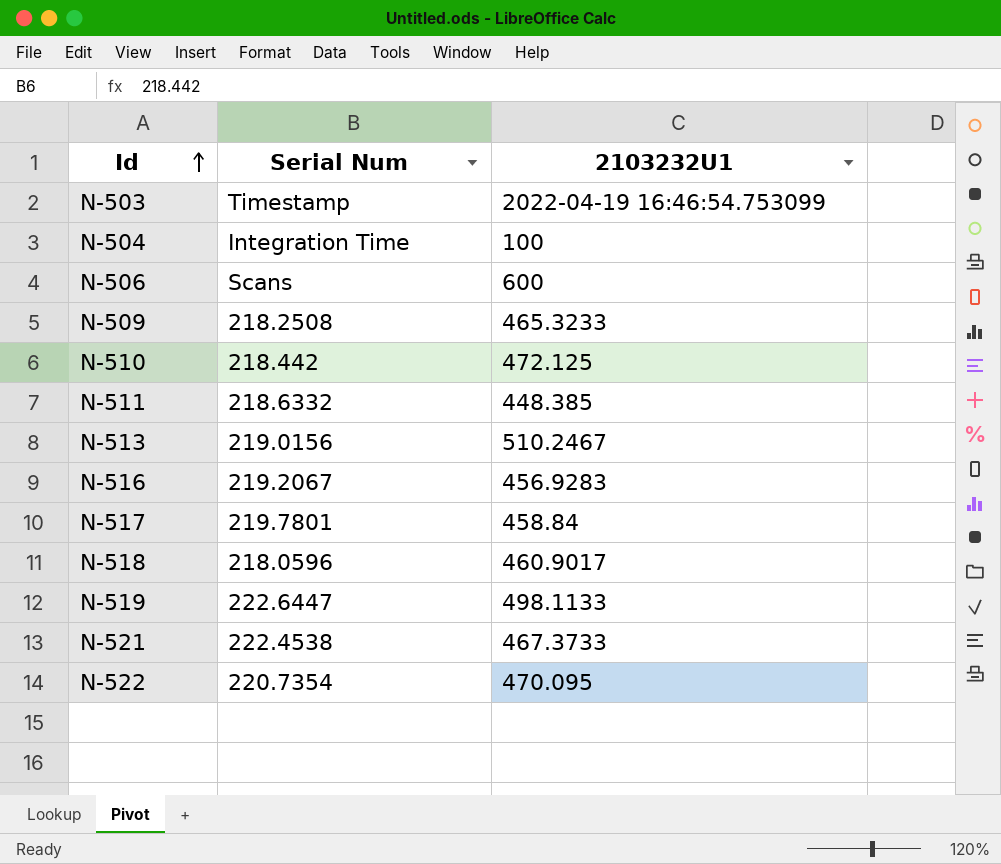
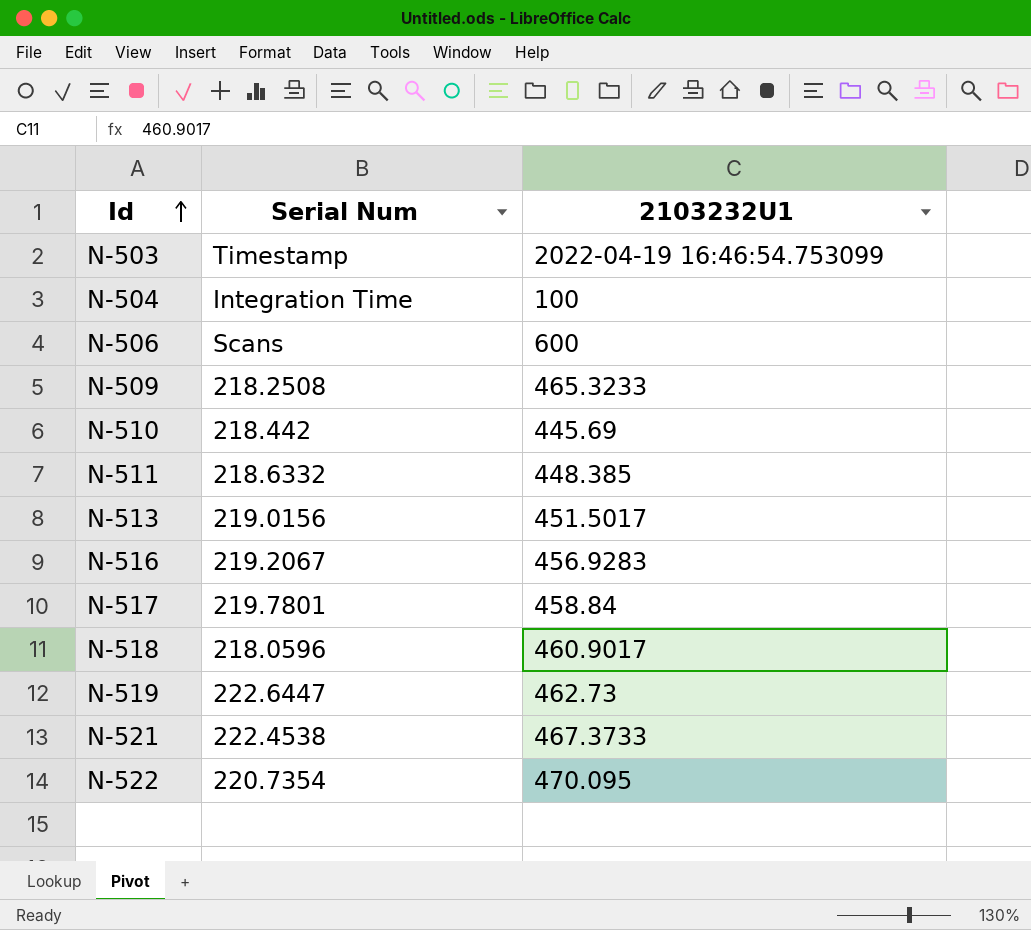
N-510 | 2103232U1: 472.125 -> 445.69
N-513 | 2103232U1: 510.2467 -> 451.5017
N-519 | 2103232U1: 498.1133 -> 462.73

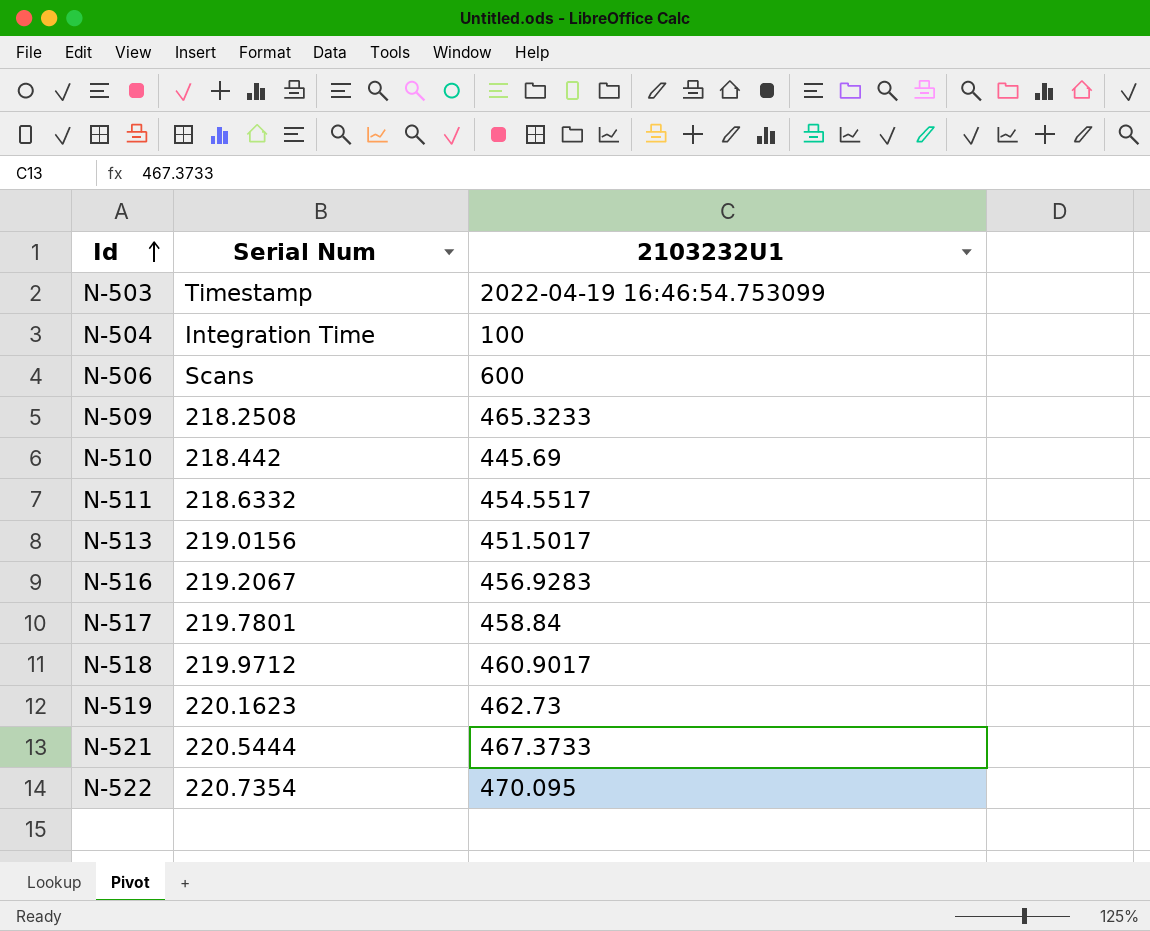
N-511 | 2103232U1: 448.385 -> 454.5517
N-518 | Serial Num: 218.0596 -> 219.9712
N-519 | Serial Num: 222.6447 -> 220.1623
N-521 | Serial Num: 222.4538 -> 220.5444

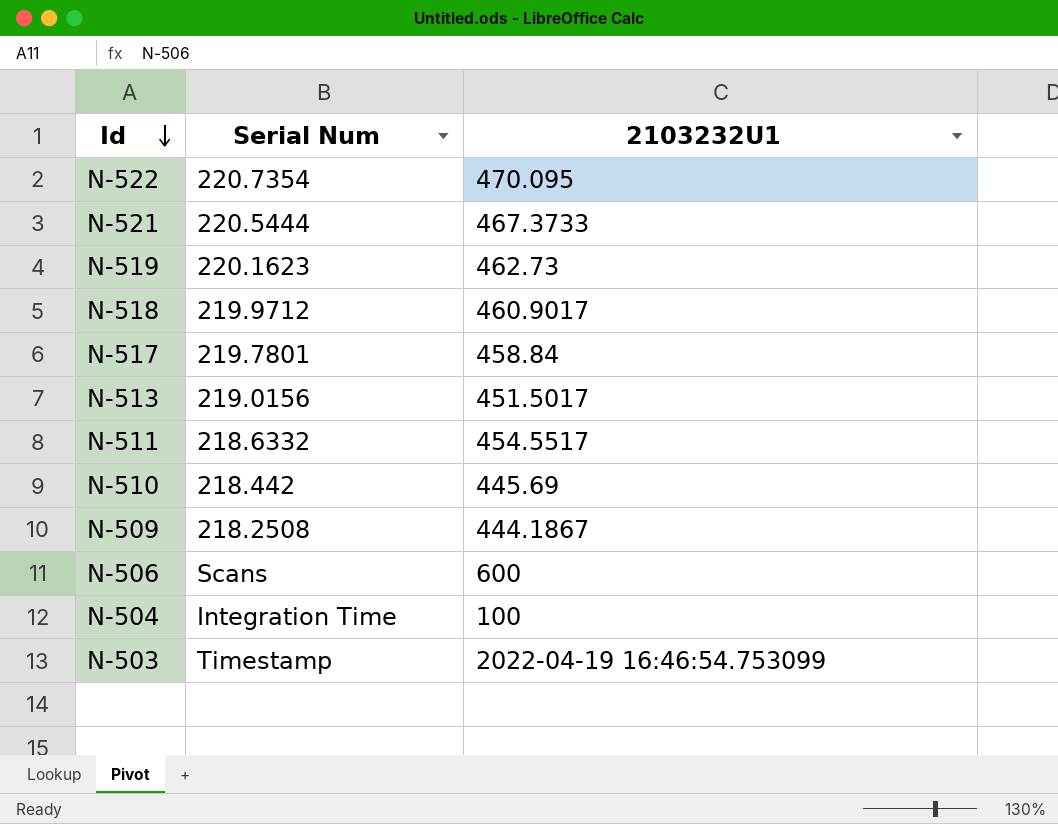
row order: Id ascending -> Id descending
row N-516: 219.2067 | 456.9283 -> none
N-509 | 2103232U1: 465.3233 -> 444.1867

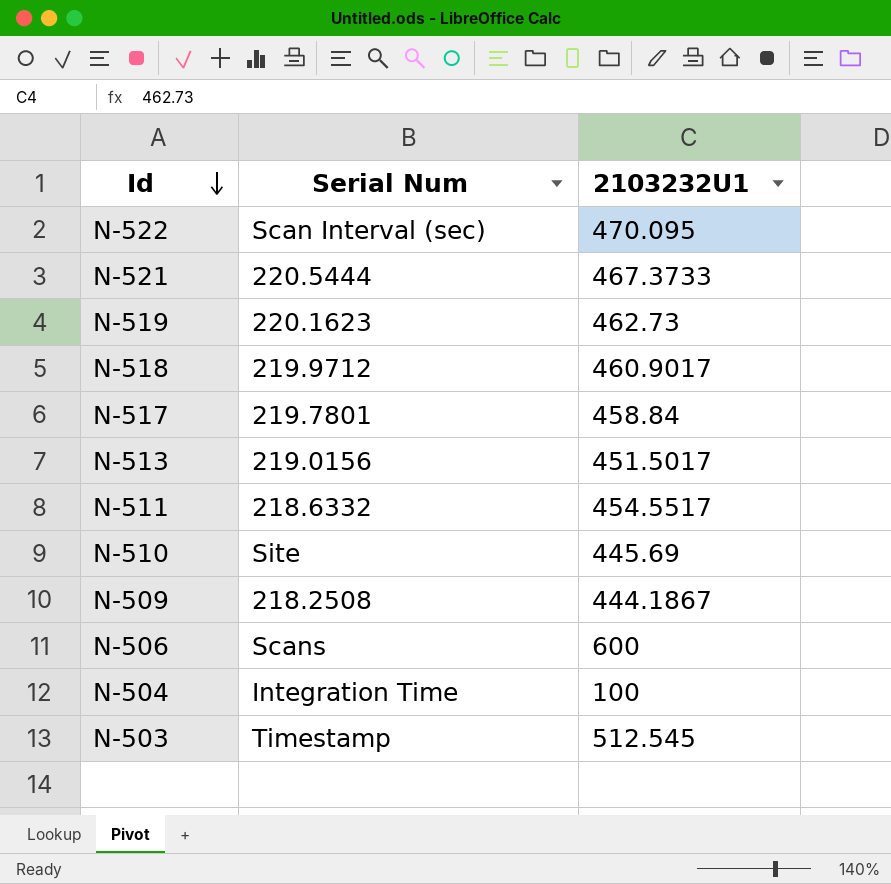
N-522 | Serial Num: 220.7354 -> Scan Interval (sec)
N-510 | Serial Num: 218.442 -> Site
N-503 | 2103232U1: 2022-04-19 16:46:54.753099 -> 512.545

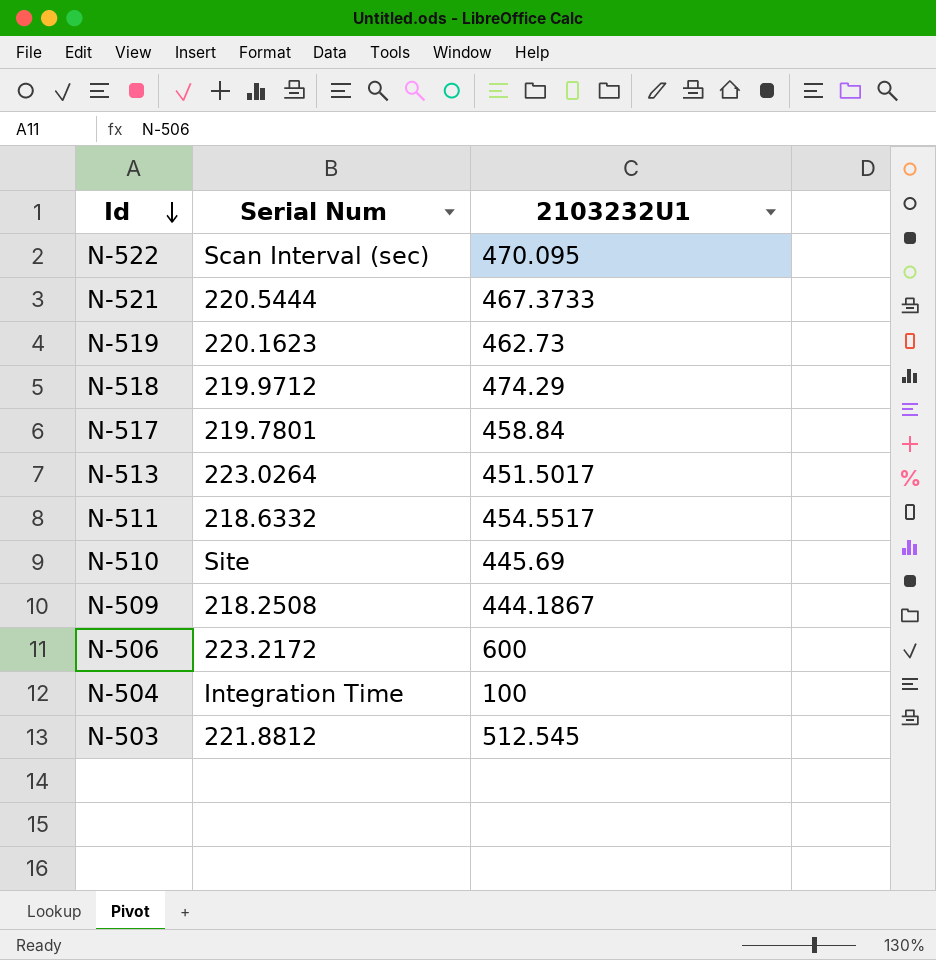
N-518 | 2103232U1: 460.9017 -> 474.29
N-513 | Serial Num: 219.0156 -> 223.0264
N-506 | Serial Num: Scans -> 223.2172
N-503 | Serial Num: Timestamp -> 221.8812

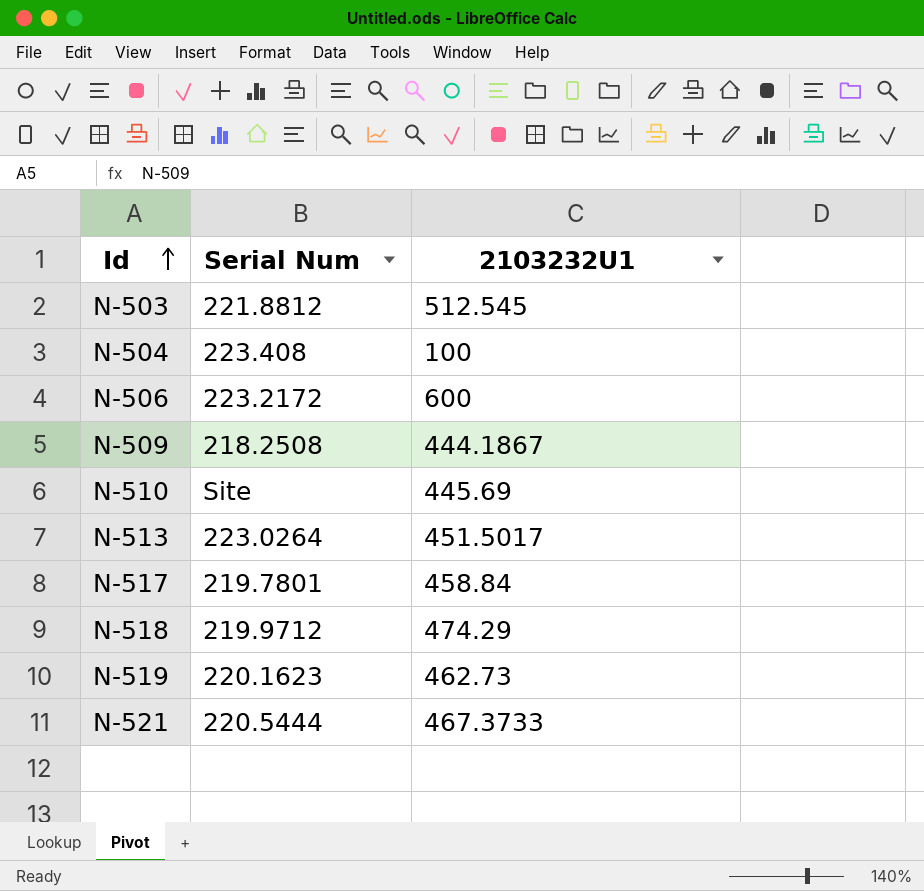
row order: Id descending -> Id ascending
row N-522: Scan Interval (sec) | 470.095 -> none
row N-511: 218.6332 | 454.5517 -> none
N-504 | Serial Num: Integration Time -> 223.408

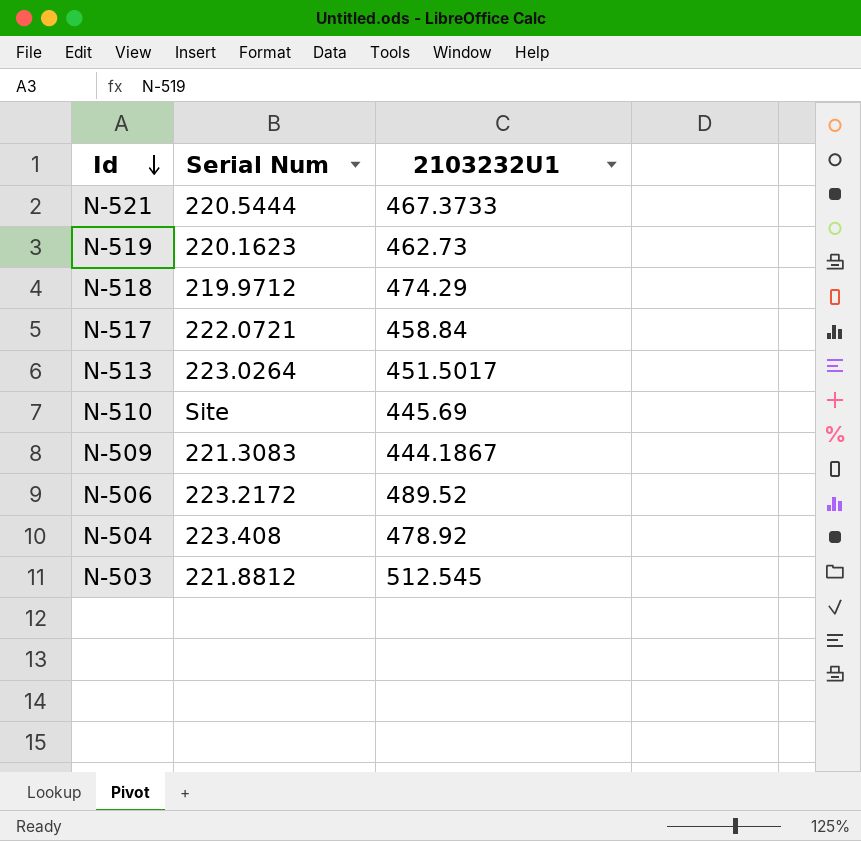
row order: Id ascending -> Id descending
N-517 | Serial Num: 219.7801 -> 222.0721
N-509 | Serial Num: 218.2508 -> 221.3083
N-506 | 2103232U1: 600 -> 489.52
N-504 | 2103232U1: 100 -> 478.92

